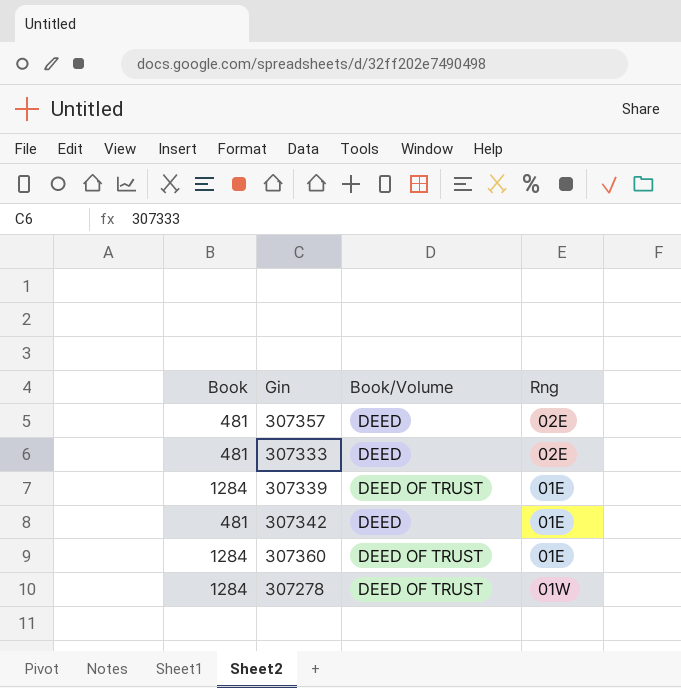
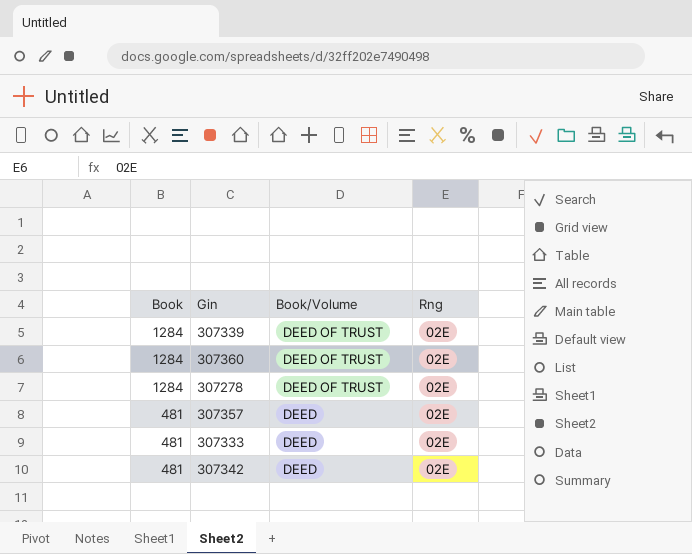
row order: none -> Book descending
307339 | Rng: 01E -> 02E
307360 | Rng: 01E -> 02E
307278 | Rng: 01W -> 02E
307342 | Rng: 01E -> 02E

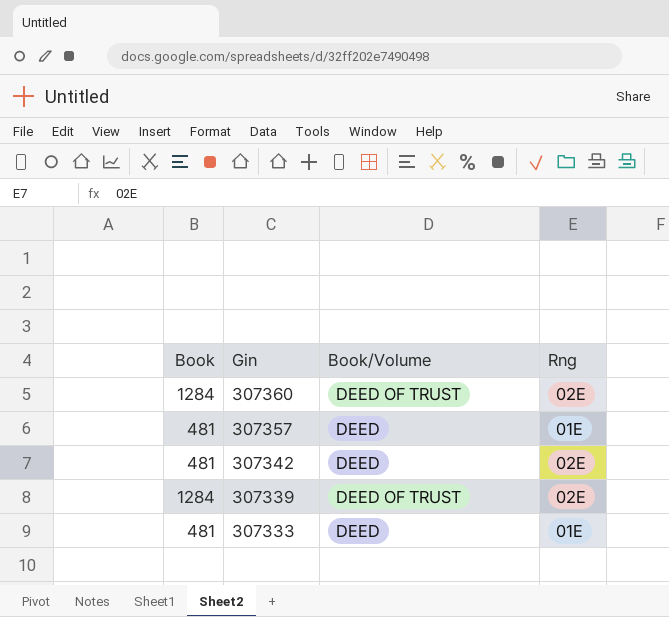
row order: Book descending -> Gin descending
row 307278: 1284 | DEED OF TRUST | 02E -> none
307357 | Rng: 02E -> 01E
307333 | Rng: 02E -> 01E

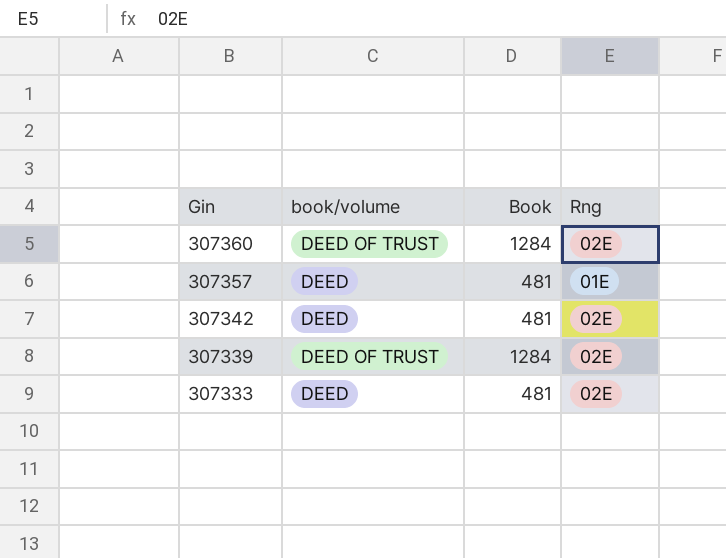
column name: Book/Volume -> book/volume
column Book | position: 1 -> 3
307333 | Rng: 01E -> 02E

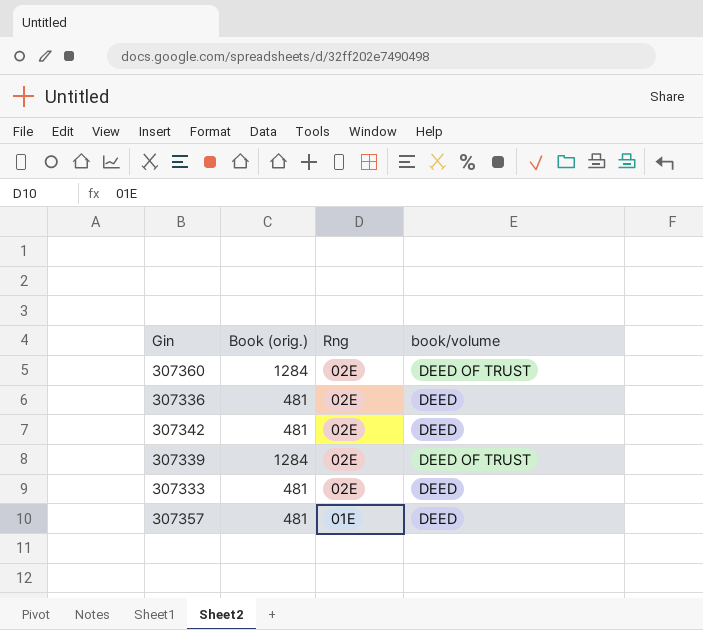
row order: Gin descending -> Rng descending
column name: Book -> Book (orig.)
column book/volume | position: 2 -> 4
row 307336: none -> 481 | 02E | DEED

